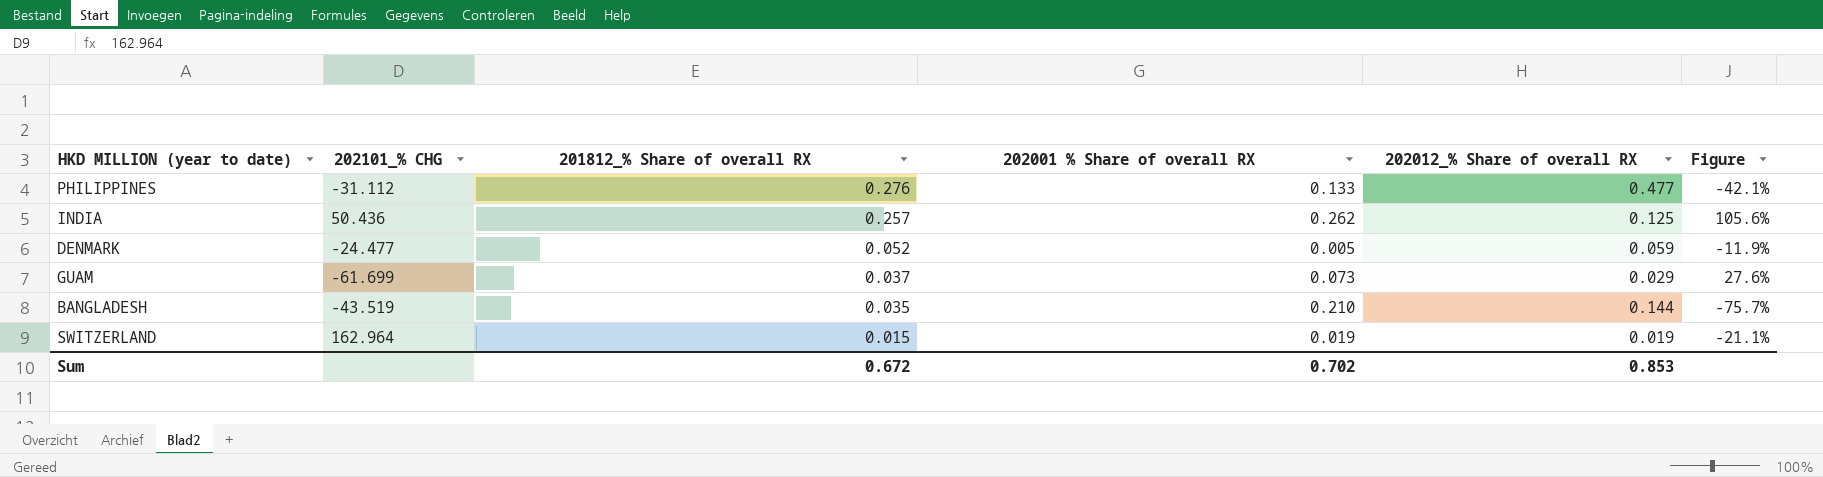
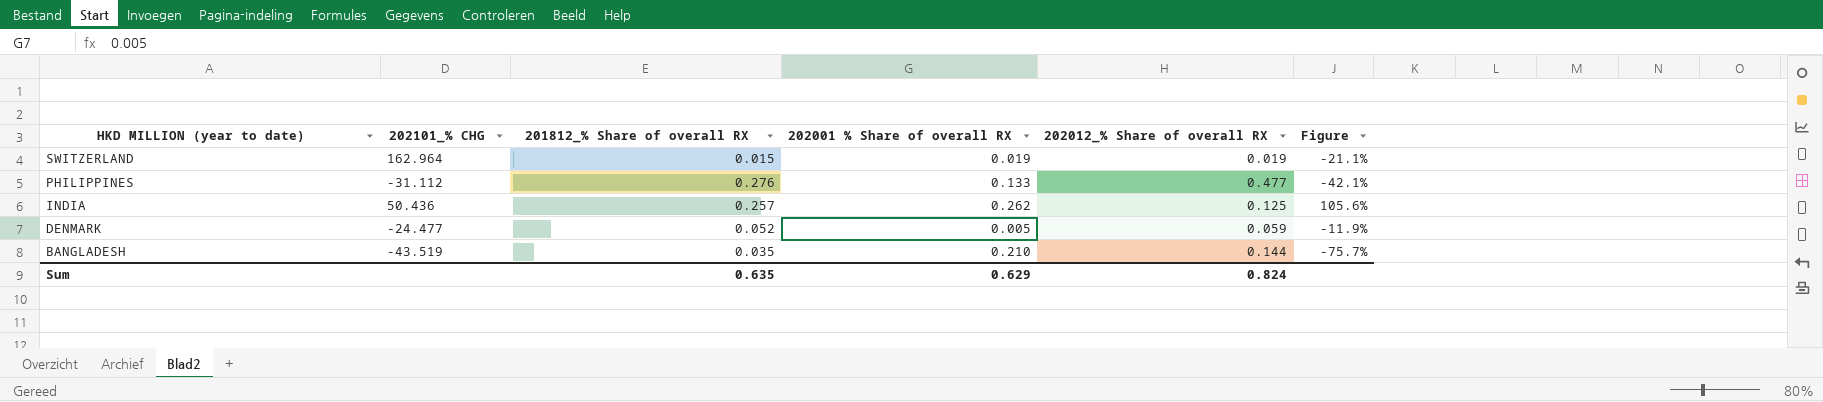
row order: 201812_% Share of overall RX descending -> HKD MILLION (year to date) descending
row GUAM: -61.699 | 0.037 | 0.073 | 0.029 | 27.6% -> none
Sum | 201812_% Share of overall RX: 0.672 -> 0.635
Sum | 202001 % Share of overall RX: 0.702 -> 0.629
Sum | 202012_% Share of overall RX: 0.853 -> 0.824

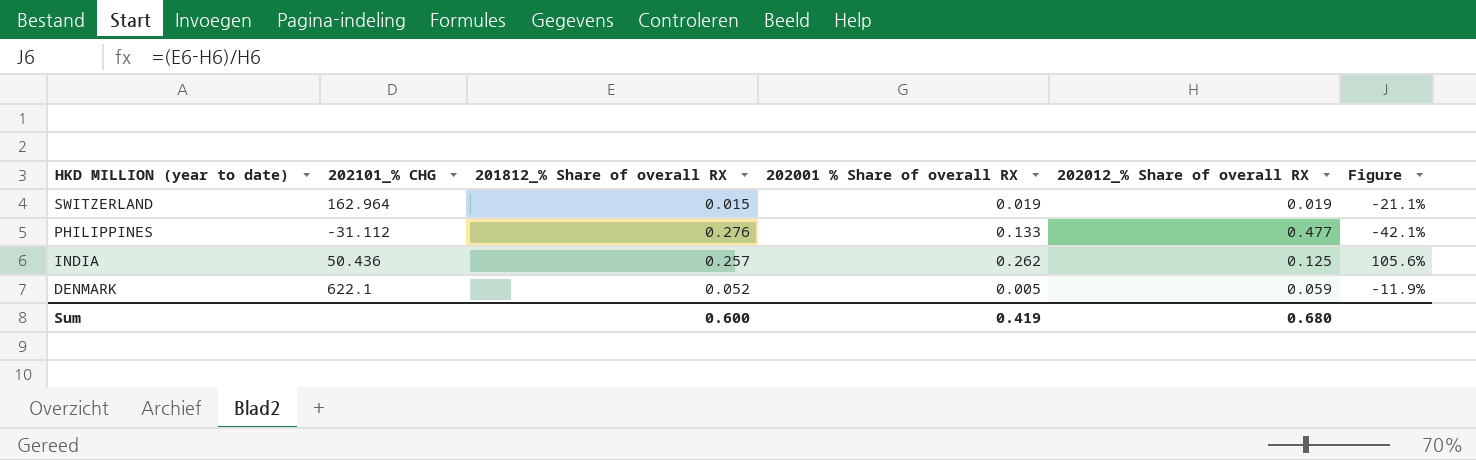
row BANGLADESH: -43.519 | 0.035 | 0.210 | 0.144 | -75.7% -> none
DENMARK | 202101_% CHG: -24.477 -> 622.1
Sum | 201812_% Share of overall RX: 0.635 -> 0.600
Sum | 202001 % Share of overall RX: 0.629 -> 0.419
Sum | 202012_% Share of overall RX: 0.824 -> 0.680

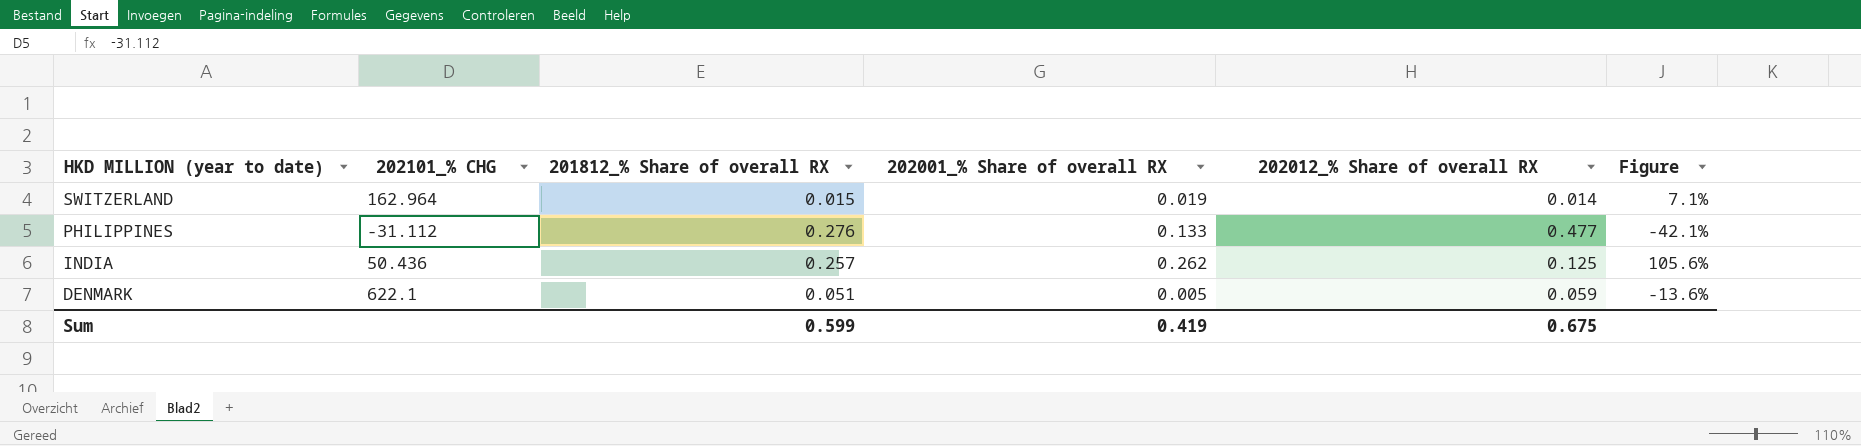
column name: 202001 % Share of overall RX -> 202001_% Share of overall RX
SWITZERLAND | 202012_% Share of overall RX: 0.019 -> 0.014
SWITZERLAND | Figure: -21.1% -> 7.1%
DENMARK | 201812_% Share of overall RX: 0.052 -> 0.051
DENMARK | Figure: -11.9% -> -13.6%
Sum | 201812_% Share of overall RX: 0.600 -> 0.599
Sum | 202012_% Share of overall RX: 0.680 -> 0.675

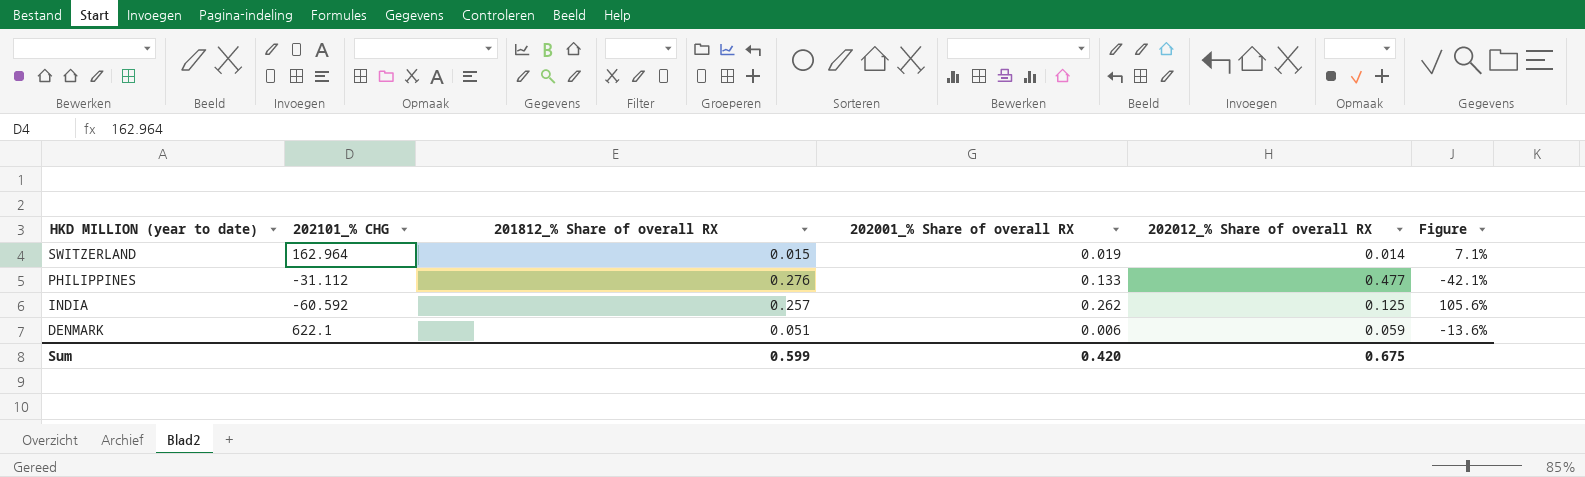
INDIA | 202101_% CHG: 50.436 -> -60.592
DENMARK | 202001_% Share of overall RX: 0.005 -> 0.006
Sum | 202001_% Share of overall RX: 0.419 -> 0.420

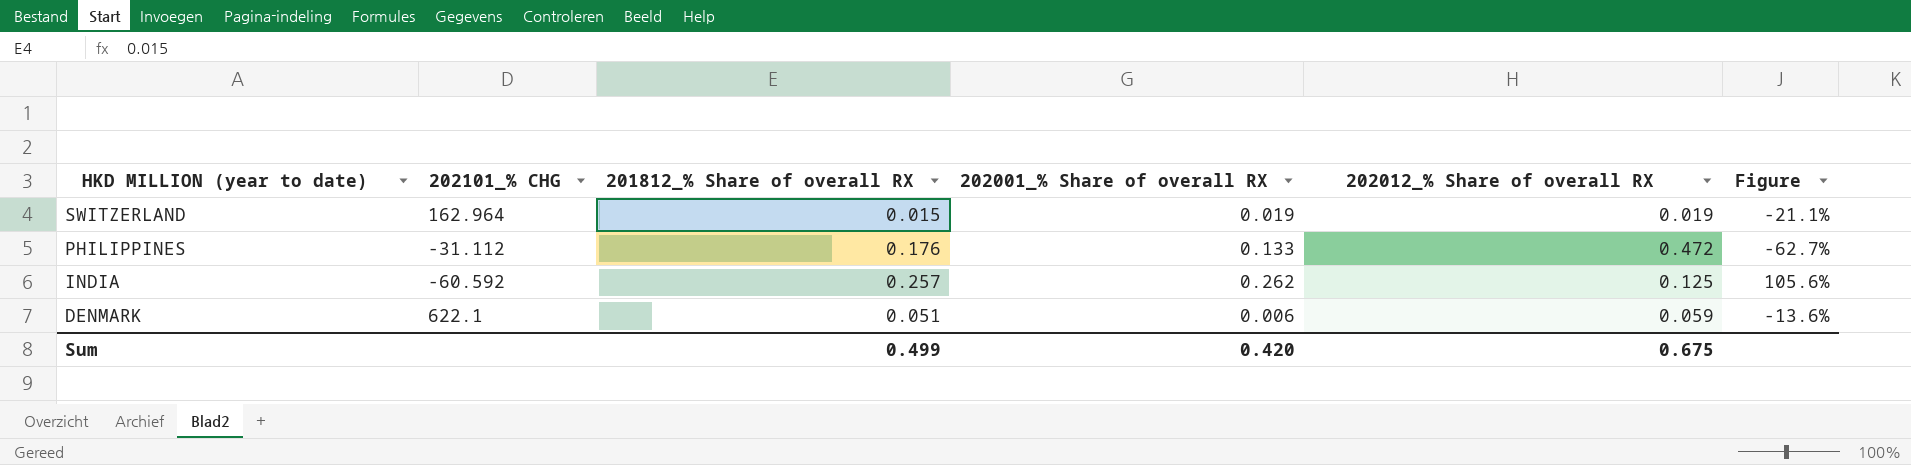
SWITZERLAND | 202012_% Share of overall RX: 0.014 -> 0.019
SWITZERLAND | Figure: 7.1% -> -21.1%
PHILIPPINES | 201812_% Share of overall RX: 0.276 -> 0.176
PHILIPPINES | 202012_% Share of overall RX: 0.477 -> 0.472
PHILIPPINES | Figure: -42.1% -> -62.7%
Sum | 201812_% Share of overall RX: 0.599 -> 0.499

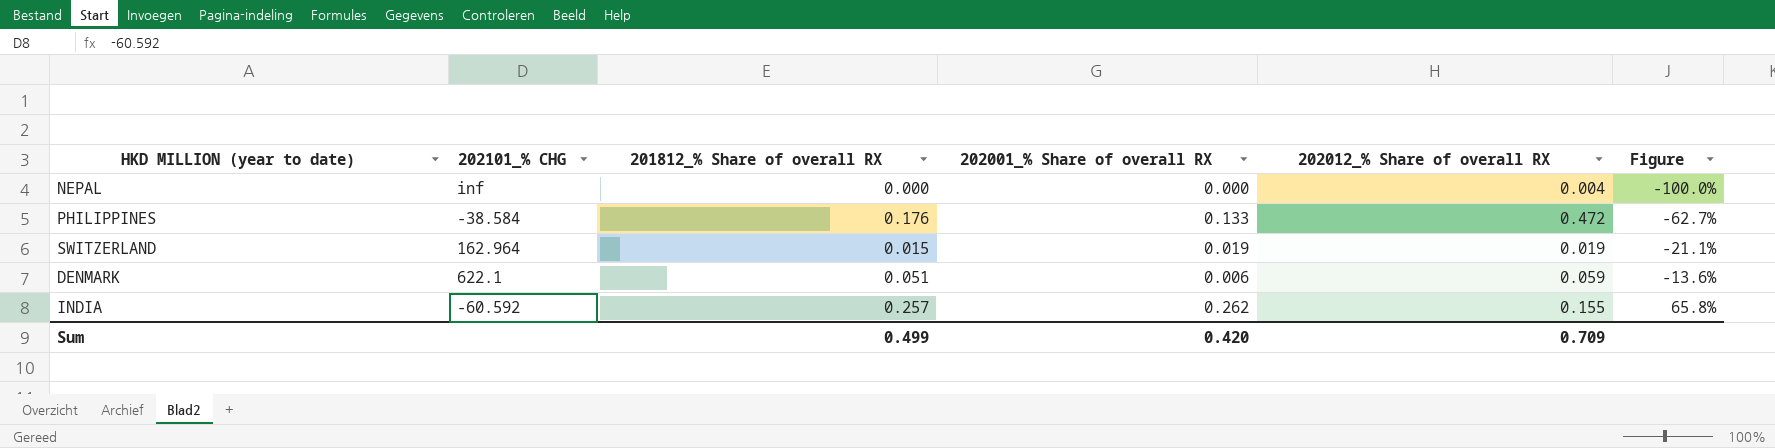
row order: HKD MILLION (year to date) descending -> Figure ascending
row NEPAL: none -> inf | 0.000 | 0.000 | 0.004 | -100.0%
PHILIPPINES | 202101_% CHG: -31.112 -> -38.584
INDIA | 202012_% Share of overall RX: 0.125 -> 0.155
INDIA | Figure: 105.6% -> 65.8%
Sum | 202012_% Share of overall RX: 0.675 -> 0.709

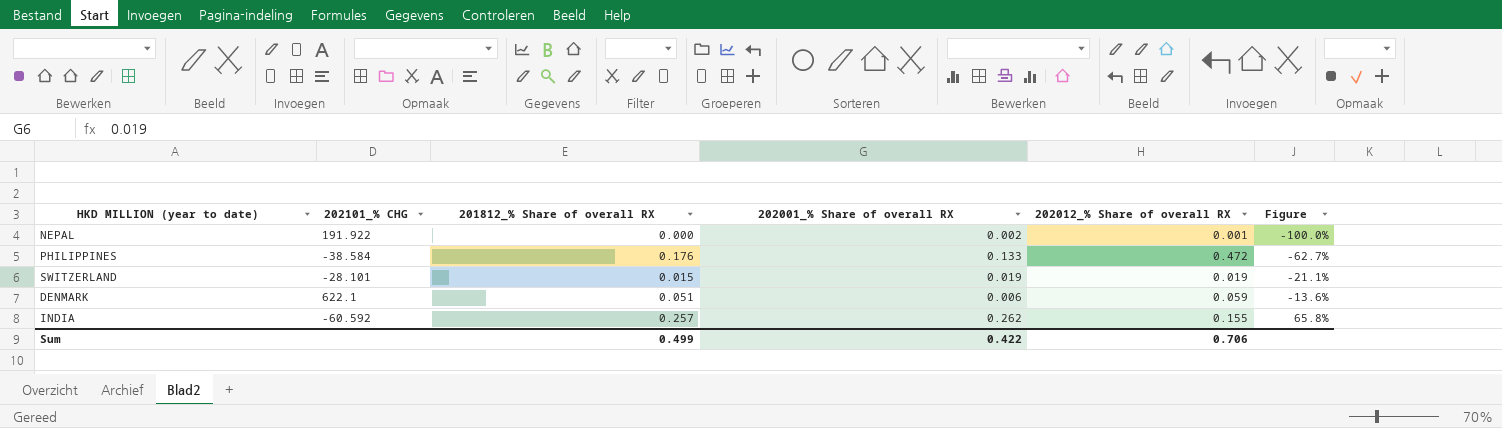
NEPAL | 202101_% CHG: inf -> 191.922
NEPAL | 202001_% Share of overall RX: 0.000 -> 0.002
NEPAL | 202012_% Share of overall RX: 0.004 -> 0.001
SWITZERLAND | 202101_% CHG: 162.964 -> -28.101
Sum | 202001_% Share of overall RX: 0.420 -> 0.422
Sum | 202012_% Share of overall RX: 0.709 -> 0.706

